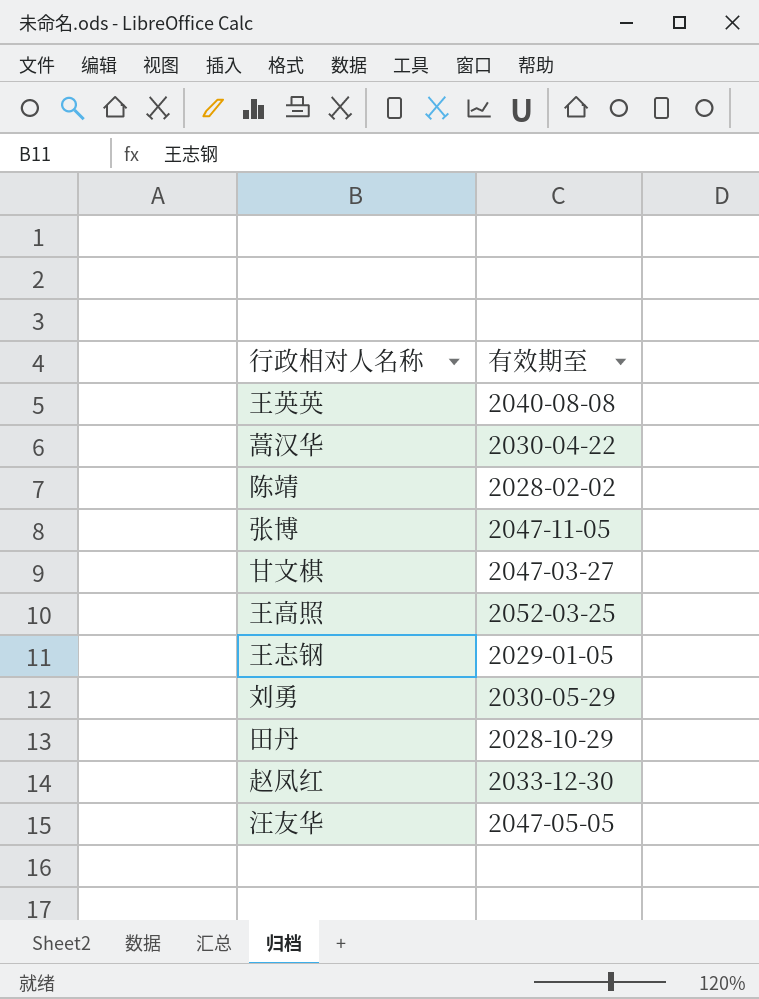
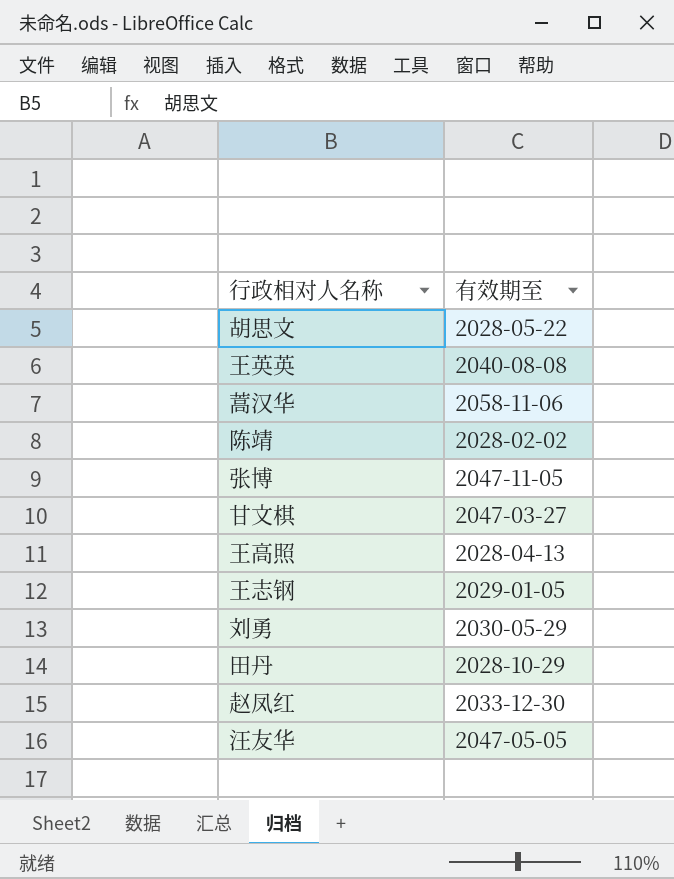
row 胡思文: none -> 2028-05-22
蒿汉华 | 有效期至: 2030-04-22 -> 2058-11-06
王高照 | 有效期至: 2052-03-25 -> 2028-04-13

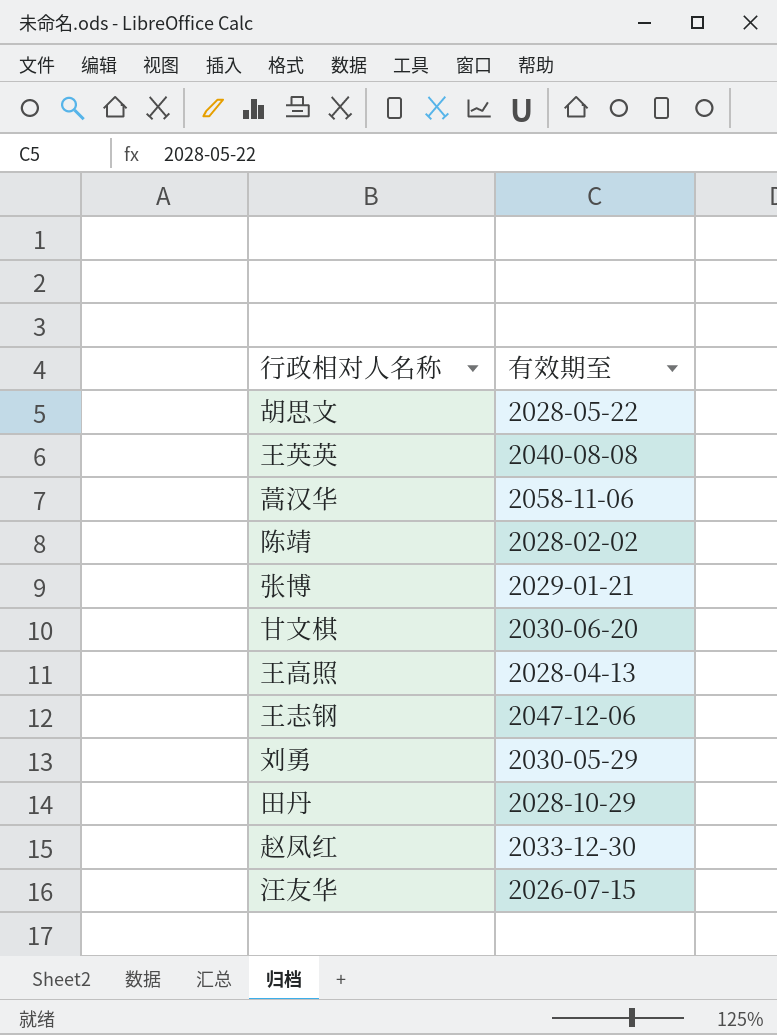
张博 | 有效期至: 2047-11-05 -> 2029-01-21
甘文棋 | 有效期至: 2047-03-27 -> 2030-06-20
王志钢 | 有效期至: 2029-01-05 -> 2047-12-06
汪友华 | 有效期至: 2047-05-05 -> 2026-07-15

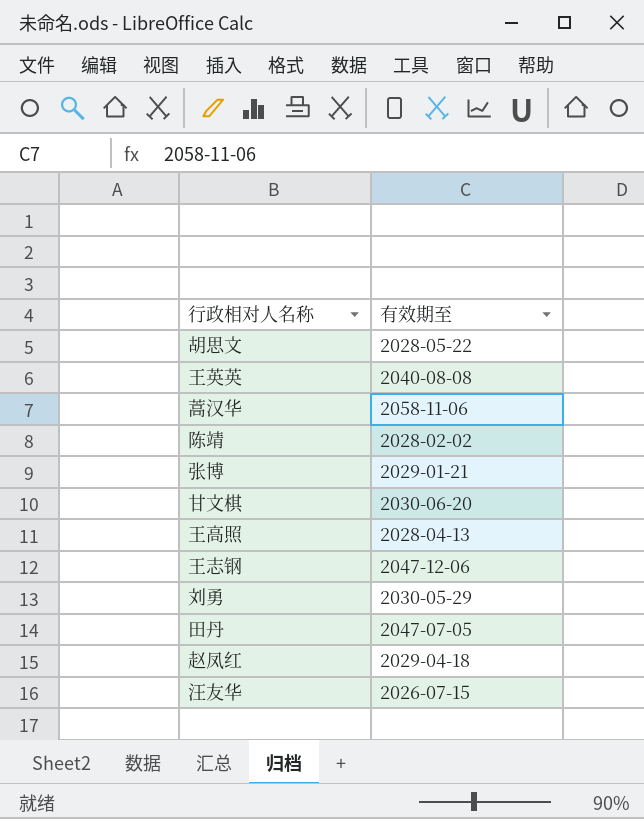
田丹 | 有效期至: 2028-10-29 -> 2047-07-05
赵凤红 | 有效期至: 2033-12-30 -> 2029-04-18

